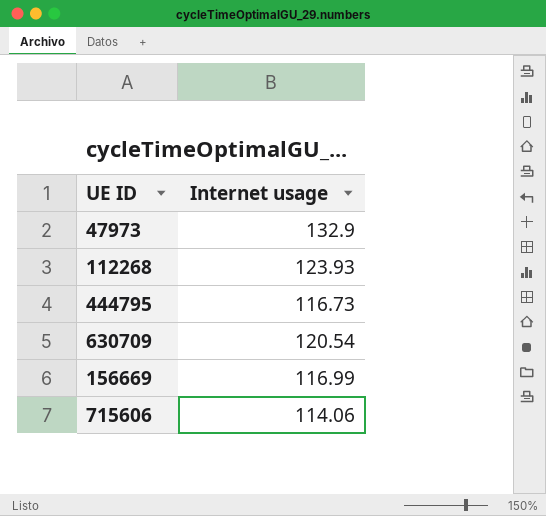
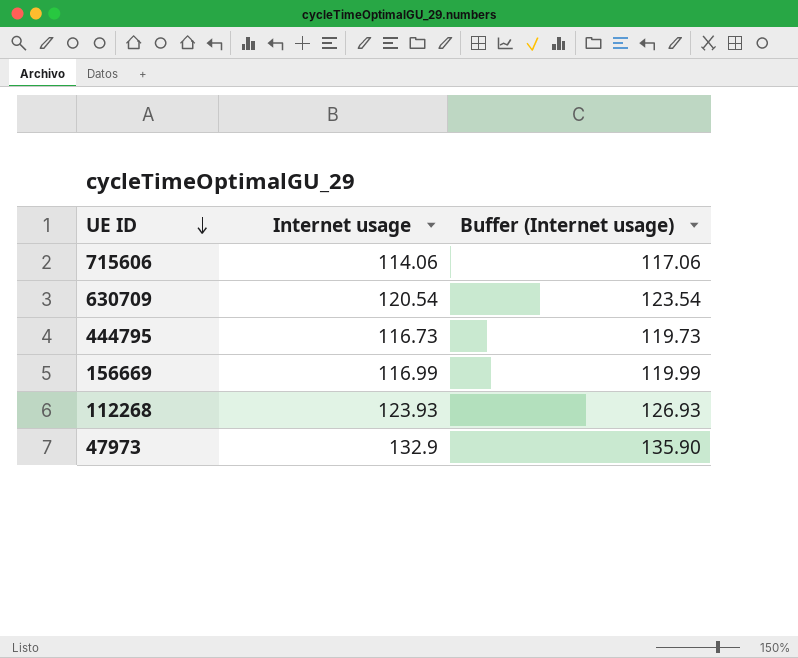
row order: none -> UE ID descending
column Buffer (Internet usage) | formula: none -> [Internet usage] + 3

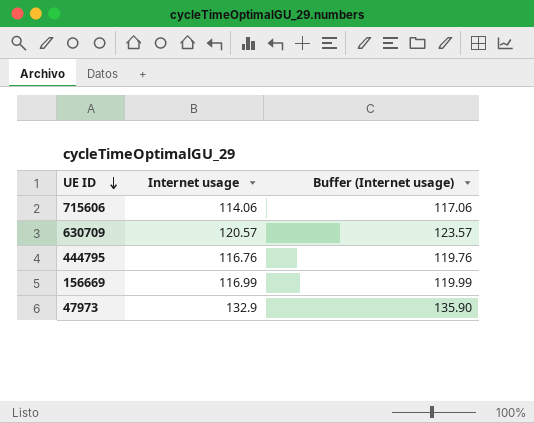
row 112268: 123.93 | 126.93 -> none
630709 | Internet usage: 120.54 -> 120.57
630709 | Buffer (Internet usage): 123.54 -> 123.57
444795 | Internet usage: 116.73 -> 116.76
444795 | Buffer (Internet usage): 119.73 -> 119.76

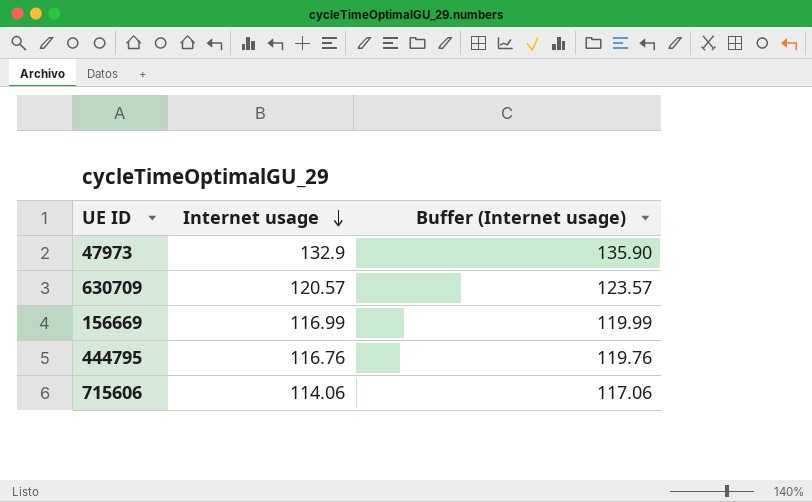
row order: UE ID descending -> Internet usage descending

